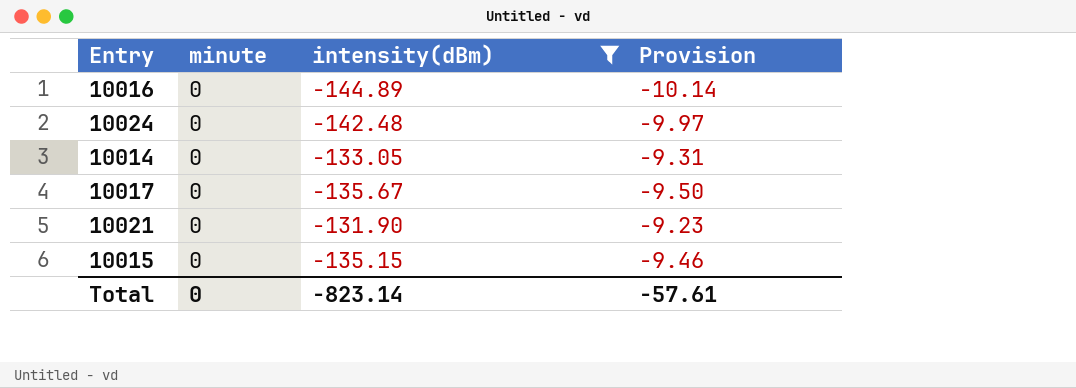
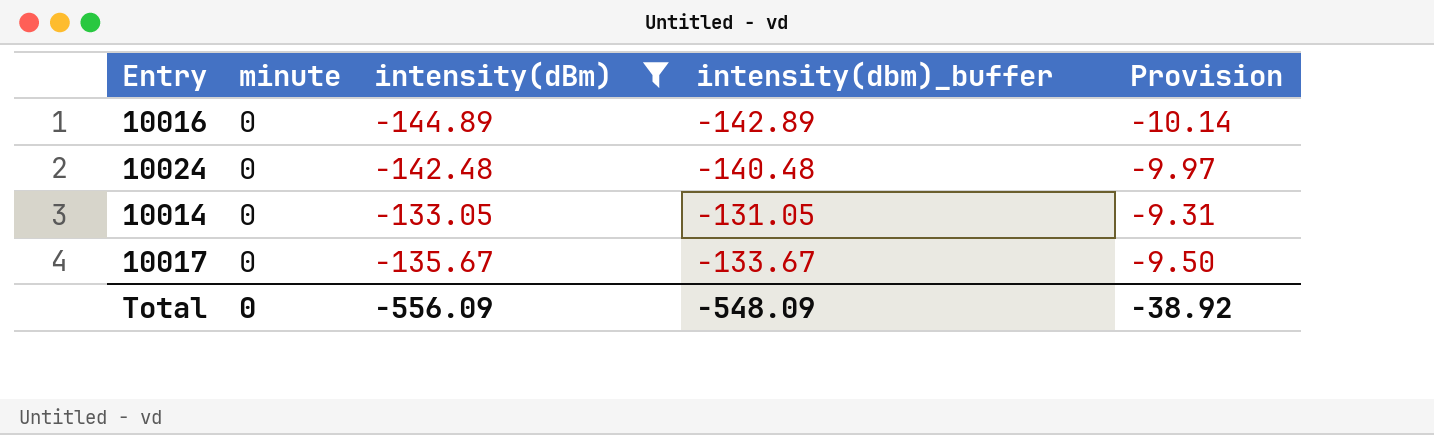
column intensity(dbm)_buffer | formula: none -> [intensity(dBm)] + 2
row 10021: 0 | -131.90 | -9.23 -> none
row 10015: 0 | -135.15 | -9.46 -> none
Total | intensity(dBm): -823.14 -> -556.09
Total | Provision: -57.61 -> -38.92

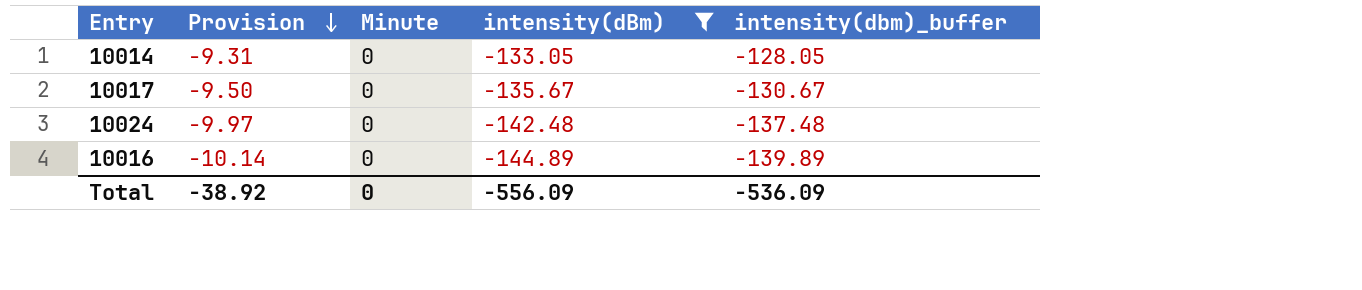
row order: none -> Provision descending
column Provision | position: 5 -> 2
column name: minute -> Minute
column intensity(dbm)_buffer | formula: [intensity(dBm)] + 2 -> [intensity(dBm)] + 5
Total | intensity(dbm)_buffer: -548.09 -> -536.09

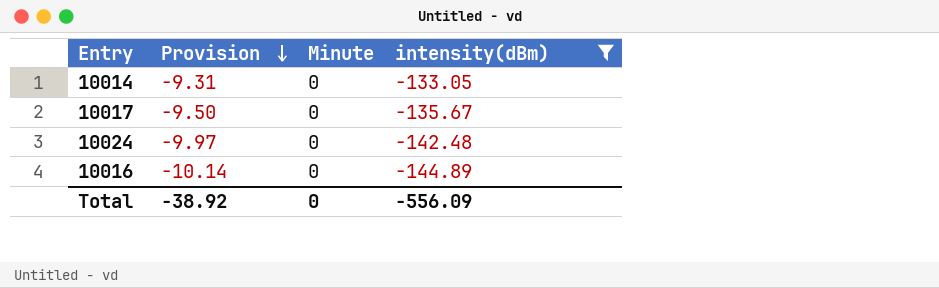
column intensity(dbm)_buffer | formula: [intensity(dBm)] + 5 -> none

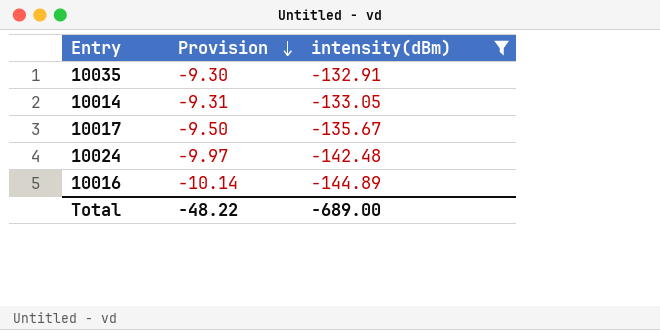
column Minute | position: 3 -> none
row 10035: none -> -9.30 | -132.91
Total | Provision: -38.92 -> -48.22
Total | intensity(dBm): -556.09 -> -689.00

